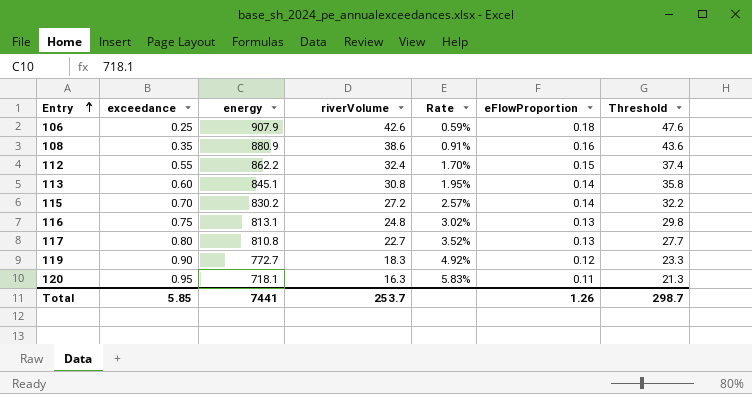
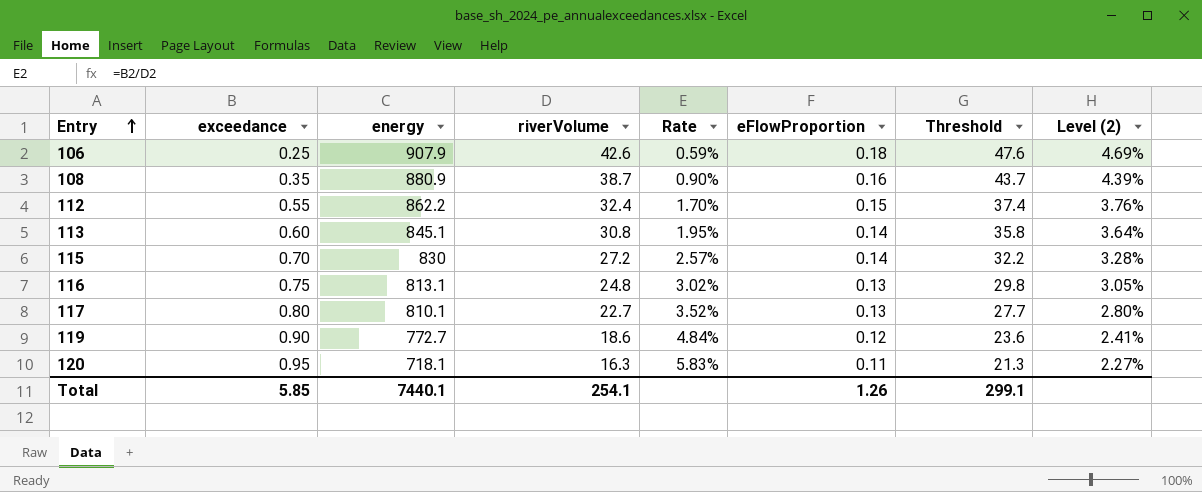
column Level (2) | formula: none -> [riverVolume] / [energy]
108 | riverVolume: 38.6 -> 38.7
108 | Rate: 0.91% -> 0.90%
108 | Threshold: 43.6 -> 43.7
115 | energy: 830.2 -> 830
117 | energy: 810.8 -> 810.1
119 | riverVolume: 18.3 -> 18.6
119 | Rate: 4.92% -> 4.84%
119 | Threshold: 23.3 -> 23.6
Total | energy: 7441 -> 7440.1
Total | riverVolume: 253.7 -> 254.1
Total | Threshold: 298.7 -> 299.1

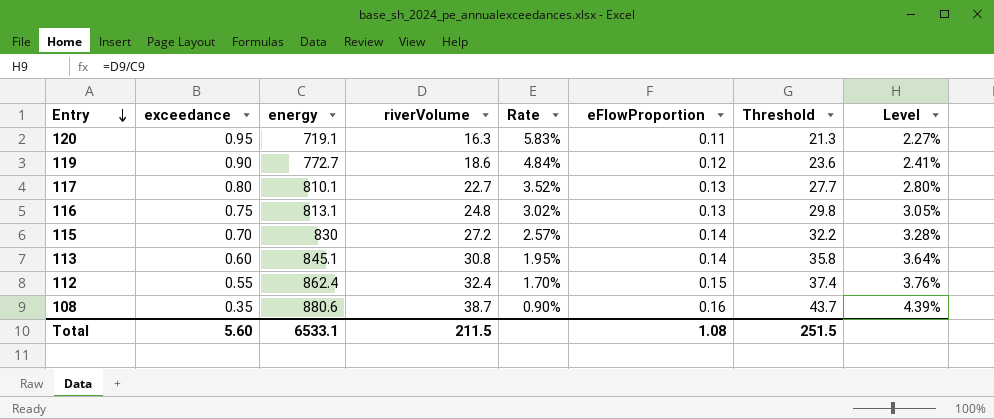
row order: Entry ascending -> Entry descending
column name: Level (2) -> Level
row 106: 0.25 | 907.9 | 42.6 | 0.59% | 0.18 | 47.6 | 4.69% -> none
120 | energy: 718.1 -> 719.1
112 | energy: 862.2 -> 862.4
108 | energy: 880.9 -> 880.6
Total | exceedance: 5.85 -> 5.60
Total | energy: 7440.1 -> 6533.1
Total | riverVolume: 254.1 -> 211.5
Total | eFlowProportion: 1.26 -> 1.08
Total | Threshold: 299.1 -> 251.5

